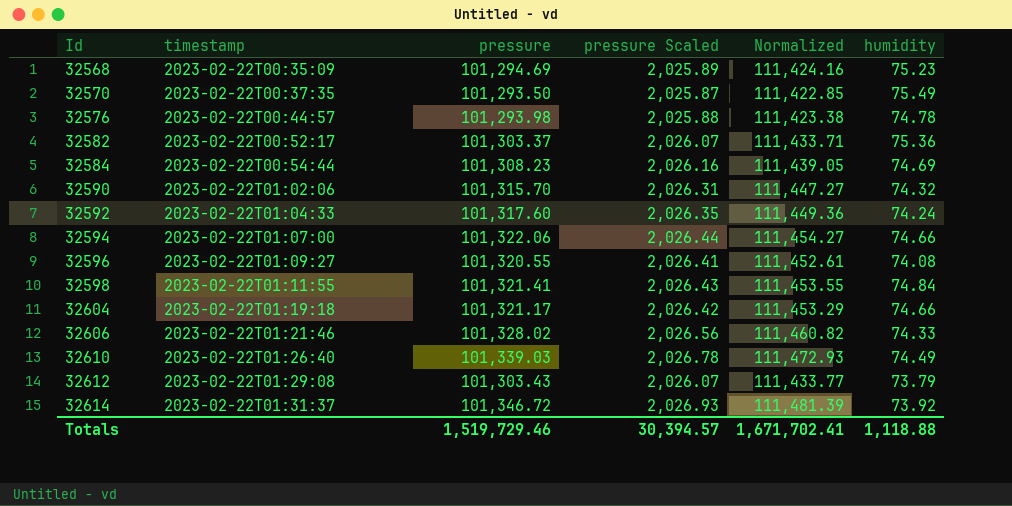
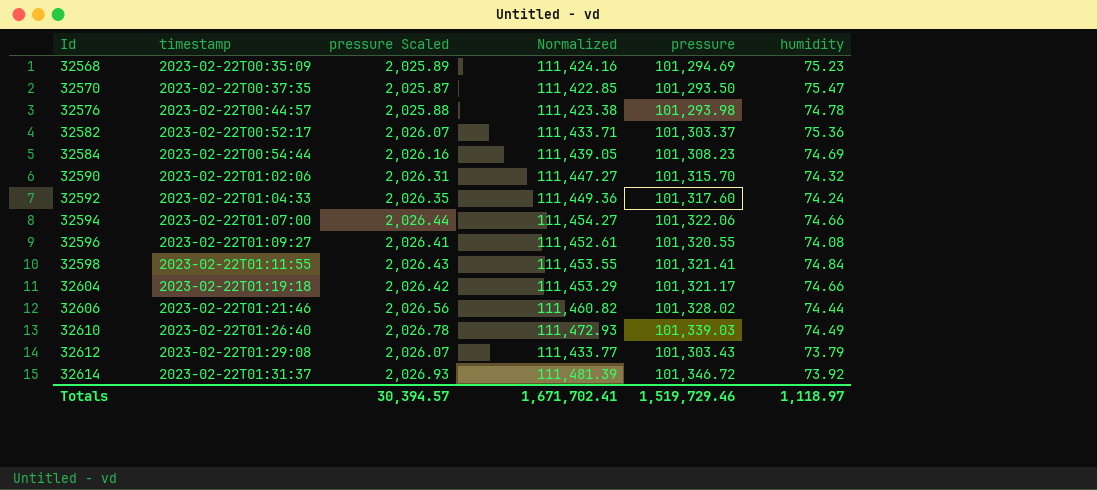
column pressure | position: 3 -> 5
32570 | humidity: 75.49 -> 75.47
32606 | humidity: 74.33 -> 74.44
Totals | humidity: 1,118.88 -> 1,118.97

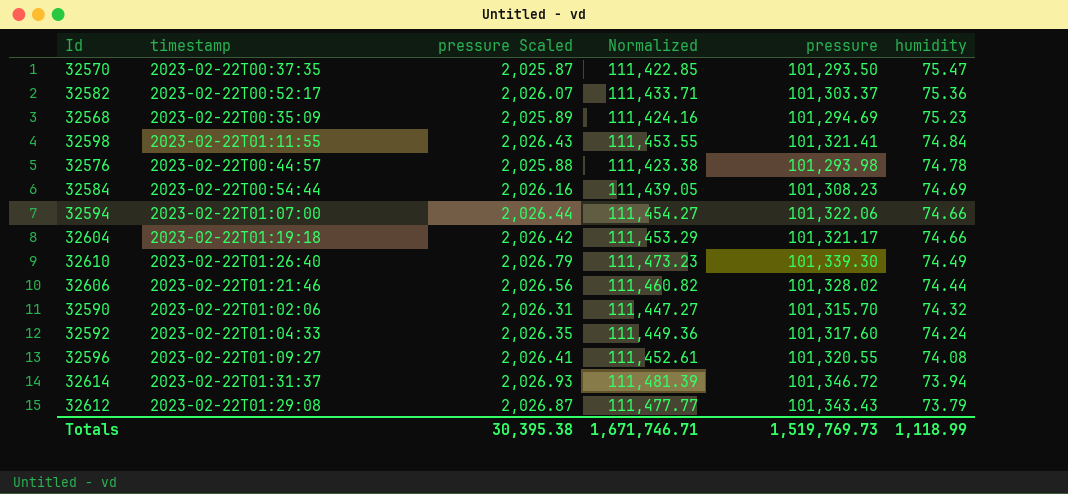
row order: Id ascending -> humidity descending
32610 | pressure Scaled: 2,026.78 -> 2,026.79
32610 | Normalized: 111,472.93 -> 111,473.23
32610 | pressure: 101,339.03 -> 101,339.30
32614 | humidity: 73.92 -> 73.94
32612 | pressure Scaled: 2,026.07 -> 2,026.87
32612 | Normalized: 111,433.77 -> 111,477.77
32612 | pressure: 101,303.43 -> 101,343.43
Totals | pressure Scaled: 30,394.57 -> 30,395.38
Totals | Normalized: 1,671,702.41 -> 1,671,746.71
Totals | pressure: 1,519,729.46 -> 1,519,769.73
Totals | humidity: 1,118.97 -> 1,118.99

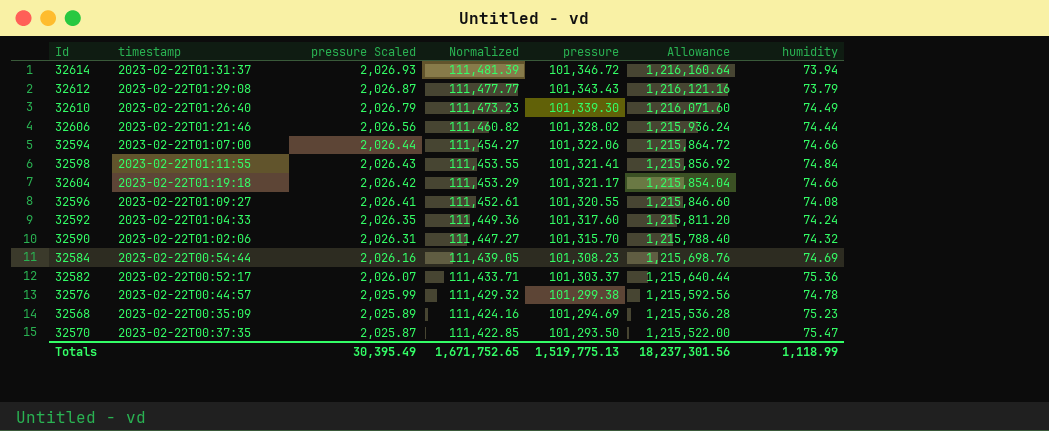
row order: humidity descending -> pressure Scaled descending
column Allowance | formula: none -> [pressure] * 12
32576 | pressure Scaled: 2,025.88 -> 2,025.99
32576 | Normalized: 111,423.38 -> 111,429.32
32576 | pressure: 101,293.98 -> 101,299.38
Totals | pressure Scaled: 30,395.38 -> 30,395.49
Totals | Normalized: 1,671,746.71 -> 1,671,752.65
Totals | pressure: 1,519,769.73 -> 1,519,775.13

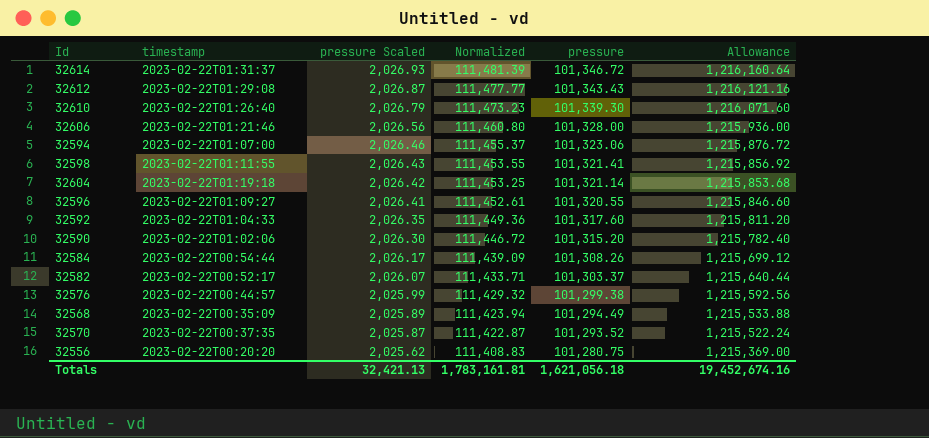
column humidity | position: 7 -> none
32606 | Normalized: 111,460.82 -> 111,460.80
32606 | pressure: 101,328.02 -> 101,328.00
32606 | Allowance: 1,215,936.24 -> 1,215,936.00
32594 | pressure Scaled: 2,026.44 -> 2,026.46
32594 | Normalized: 111,454.27 -> 111,455.37
32594 | pressure: 101,322.06 -> 101,323.06
32594 | Allowance: 1,215,864.72 -> 1,215,876.72
32604 | Normalized: 111,453.29 -> 111,453.25
32604 | pressure: 101,321.17 -> 101,321.14
32604 | Allowance: 1,215,854.04 -> 1,215,853.68
32590 | pressure Scaled: 2,026.31 -> 2,026.30
32590 | Normalized: 111,447.27 -> 111,446.72
32590 | pressure: 101,315.70 -> 101,315.20
32590 | Allowance: 1,215,788.40 -> 1,215,782.40
32584 | pressure Scaled: 2,026.16 -> 2,026.17
32584 | Normalized: 111,439.05 -> 111,439.09
32584 | pressure: 101,308.23 -> 101,308.26
32584 | Allowance: 1,215,698.76 -> 1,215,699.12
32568 | Normalized: 111,424.16 -> 111,423.94
32568 | pressure: 101,294.69 -> 101,294.49
32568 | Allowance: 1,215,536.28 -> 1,215,533.88
32570 | Normalized: 111,422.85 -> 111,422.87
32570 | pressure: 101,293.50 -> 101,293.52
32570 | Allowance: 1,215,522.00 -> 1,215,522.24
row 32556: none -> 2023-02-22T00:20:20 | 2,025.62 | 111,408.83 | 101,280.75 | 1,215,369.00
Totals | pressure Scaled: 30,395.49 -> 32,421.13
Totals | Normalized: 1,671,752.65 -> 1,783,161.81
Totals | pressure: 1,519,775.13 -> 1,621,056.18
Totals | Allowance: 18,237,301.56 -> 19,452,674.16

